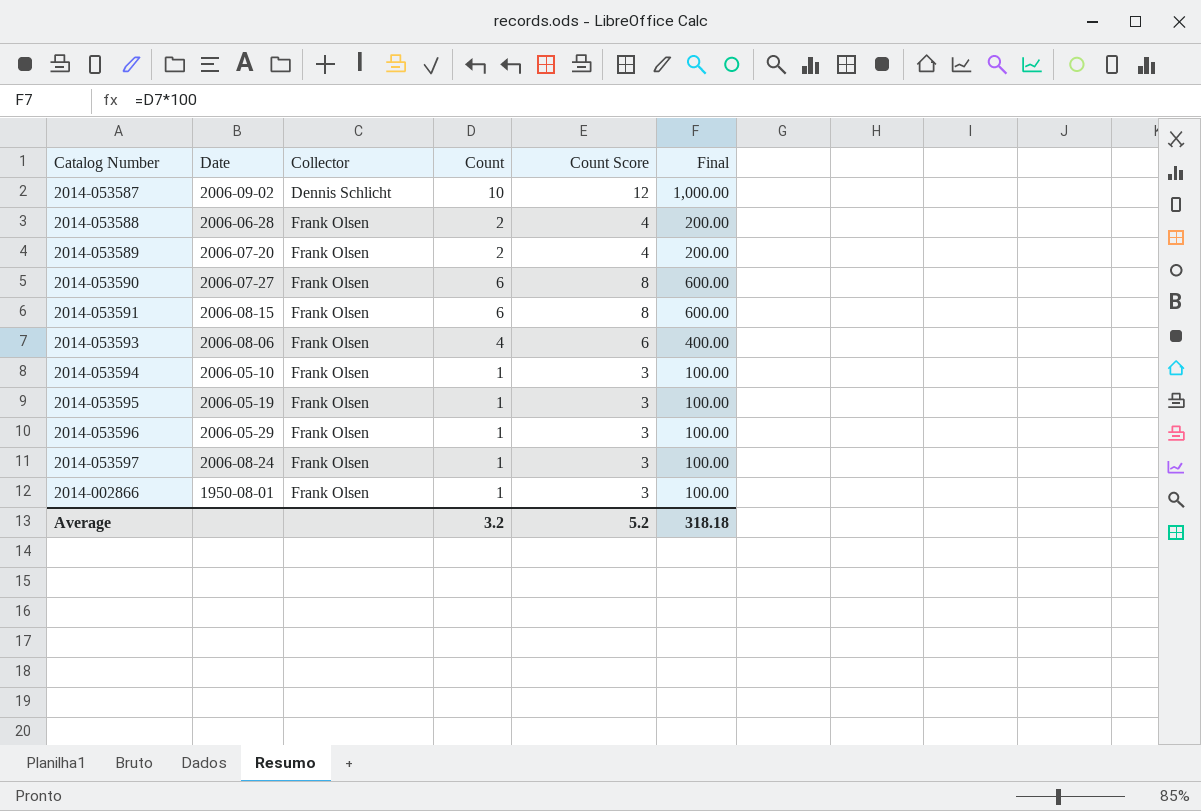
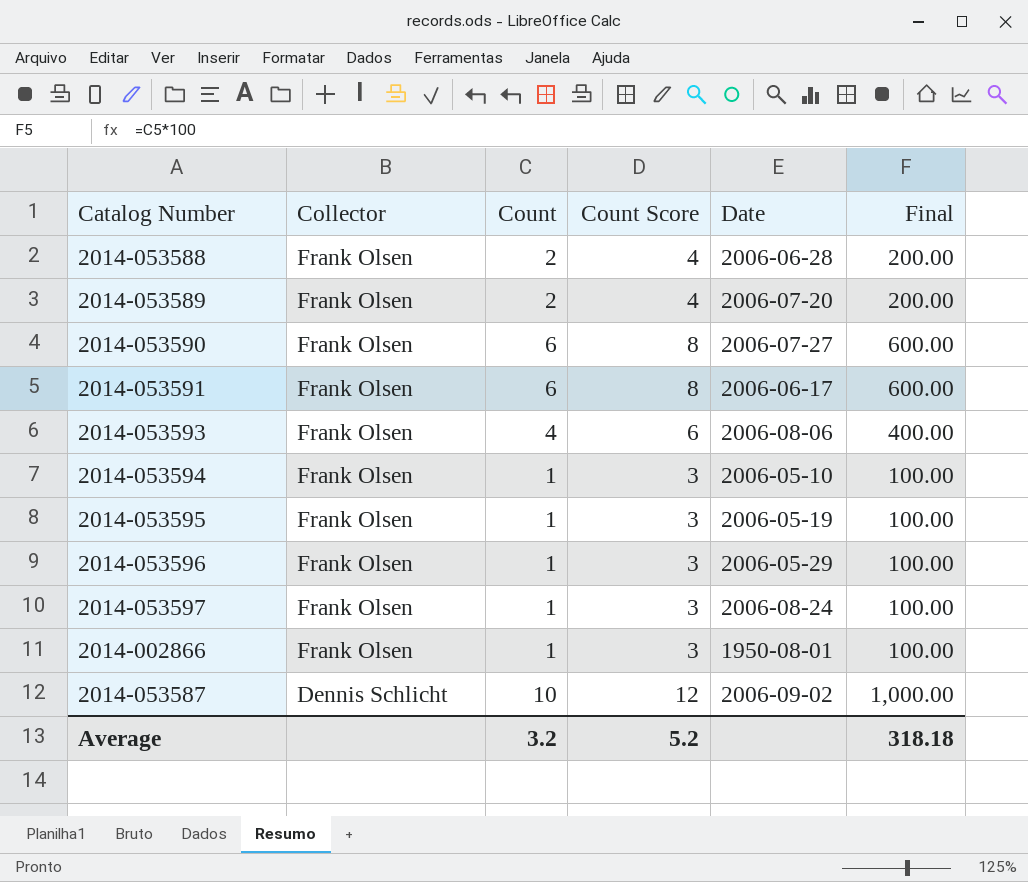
row order: Collector ascending -> Collector descending
column Date | position: 2 -> 5
2014-053591 | Date: 2006-08-15 -> 2006-06-17

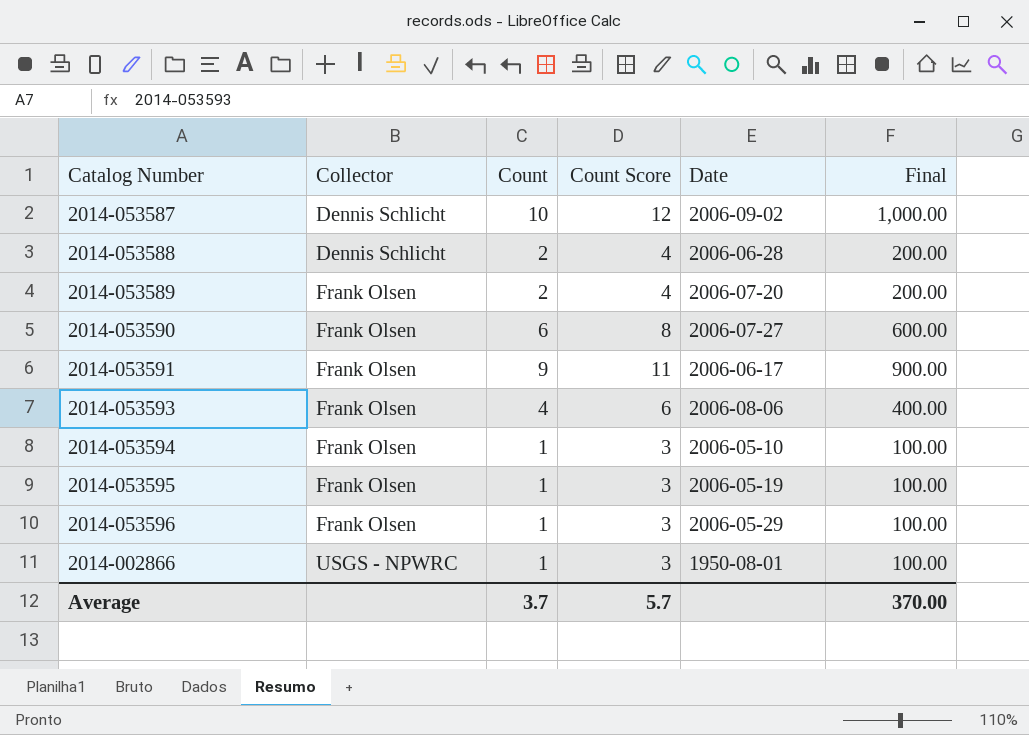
row order: Collector descending -> Collector ascending
row 2014-053597: Frank Olsen | 1 | 3 | 2006-08-24 | 100.00 -> none
2014-053588 | Collector: Frank Olsen -> Dennis Schlicht
2014-053591 | Count: 6 -> 9
2014-053591 | Count Score: 8 -> 11
2014-053591 | Final: 600.00 -> 900.00
2014-002866 | Collector: Frank Olsen -> USGS - NPWRC
Average | Count: 3.2 -> 3.7
Average | Count Score: 5.2 -> 5.7
Average | Final: 318.18 -> 370.00

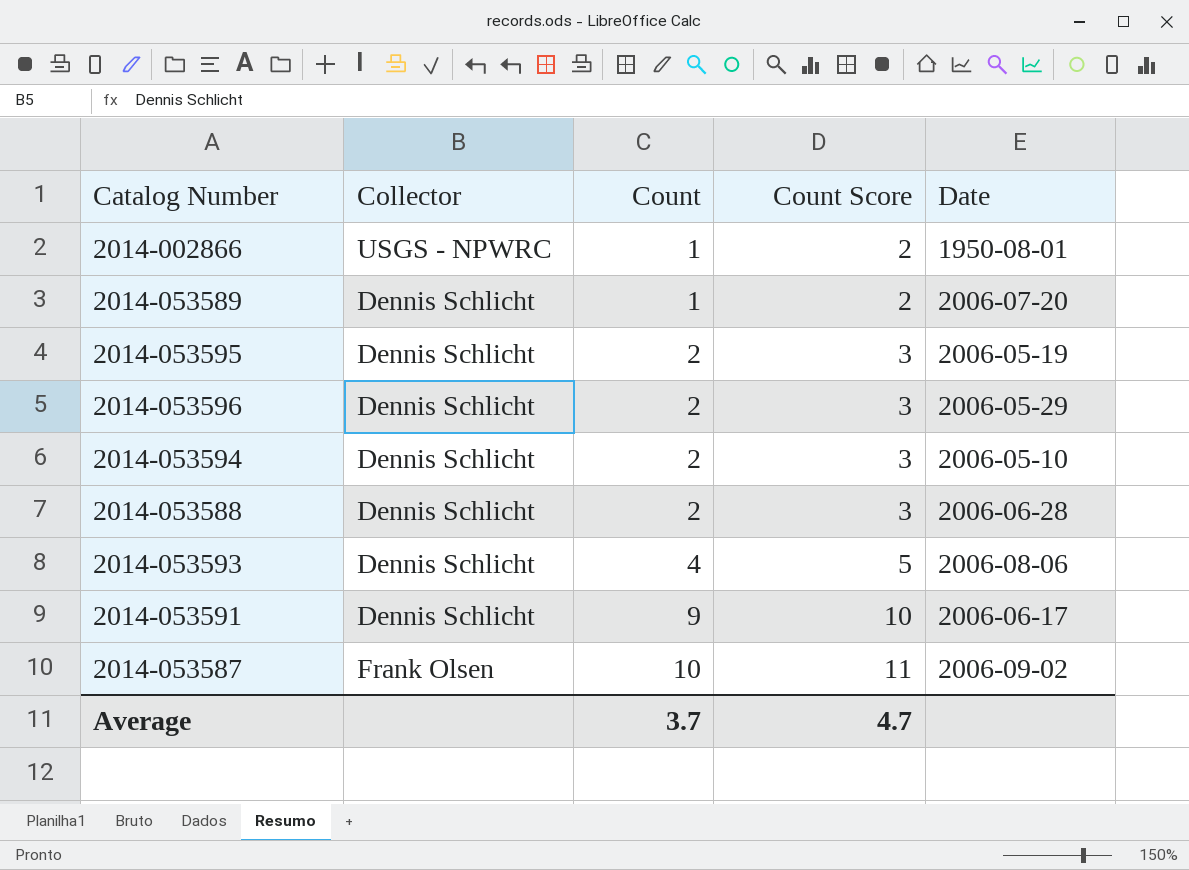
row order: Collector ascending -> Count ascending
column Final | formula: [Count] * 100 -> none
column Count Score | formula: [Count] + 2 -> [Count] + 1
row 2014-053590: Frank Olsen | 6 | 8 | 2006-07-27 | 600.00 -> none
2014-053589 | Collector: Frank Olsen -> Dennis Schlicht
2014-053589 | Count: 2 -> 1
2014-053595 | Collector: Frank Olsen -> Dennis Schlicht
2014-053595 | Count: 1 -> 2
2014-053596 | Collector: Frank Olsen -> Dennis Schlicht
2014-053596 | Count: 1 -> 2
2014-053594 | Collector: Frank Olsen -> Dennis Schlicht
2014-053594 | Count: 1 -> 2
2014-053593 | Collector: Frank Olsen -> Dennis Schlicht
2014-053591 | Collector: Frank Olsen -> Dennis Schlicht
2014-053587 | Collector: Dennis Schlicht -> Frank Olsen
Average | Count Score: 5.7 -> 4.7

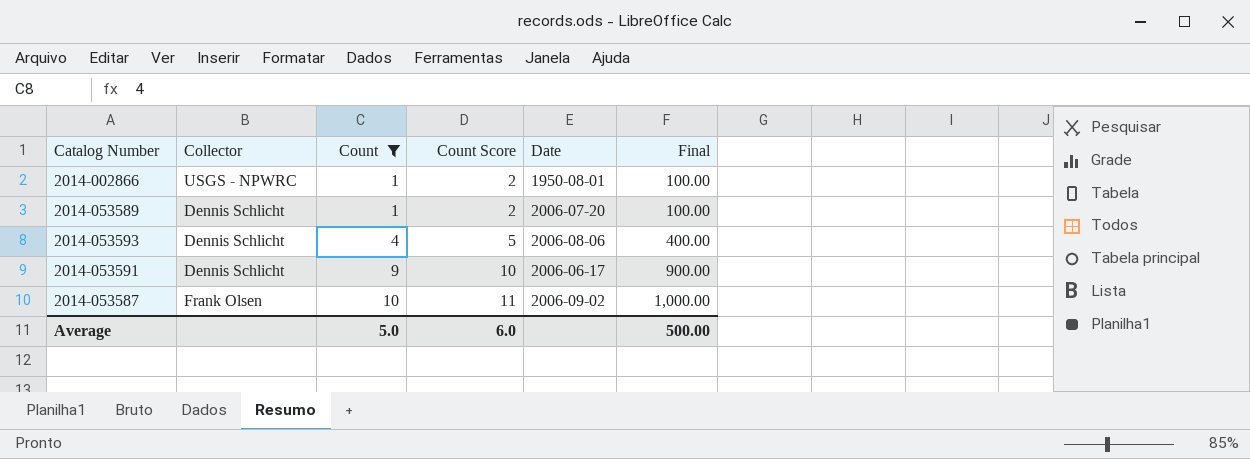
filter: none -> Count != 2
column Final | formula: none -> [Count] * 100
Average | Count: 3.7 -> 5.0
Average | Count Score: 4.7 -> 6.0

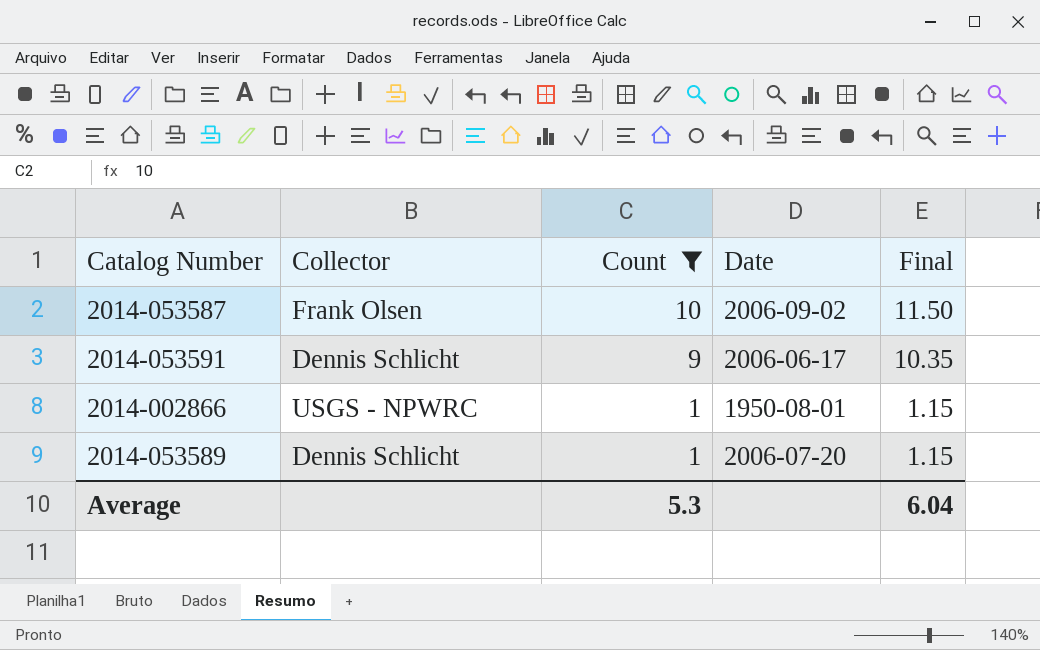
row order: Count ascending -> Count descending
column Count Score | formula: [Count] + 1 -> none
column Final | formula: [Count] * 100 -> [Count] * 1.15
row 2014-053593: Dennis Schlicht | 4 | 5 | 2006-08-06 | 400.00 -> none
Average | Count: 5.0 -> 5.3
Average | Final: 500.00 -> 6.04

